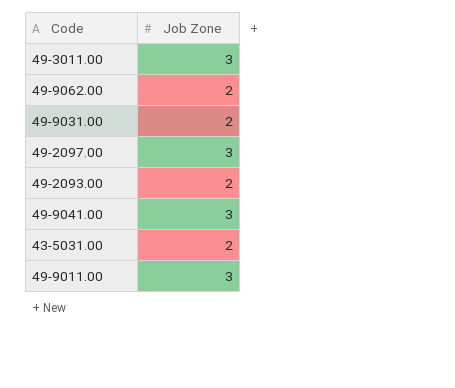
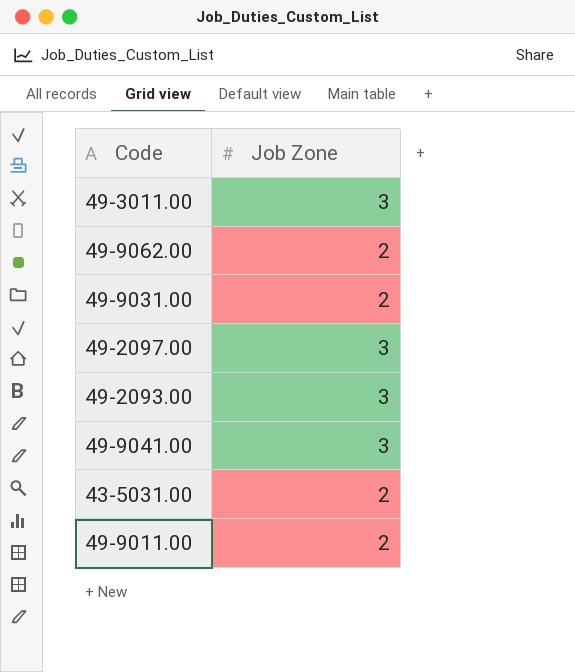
49-2093.00 | Job Zone: 2 -> 3
49-9011.00 | Job Zone: 3 -> 2

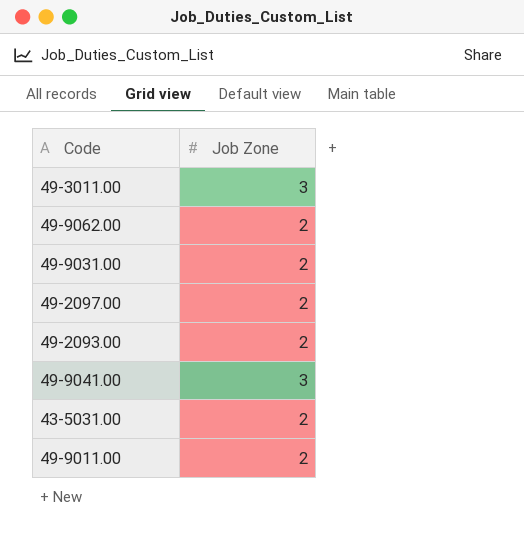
49-2097.00 | Job Zone: 3 -> 2
49-2093.00 | Job Zone: 3 -> 2

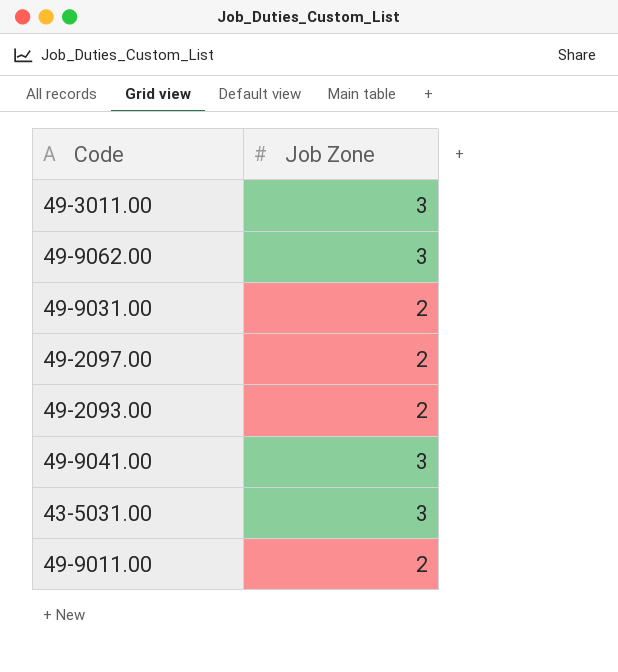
49-9062.00 | Job Zone: 2 -> 3
43-5031.00 | Job Zone: 2 -> 3

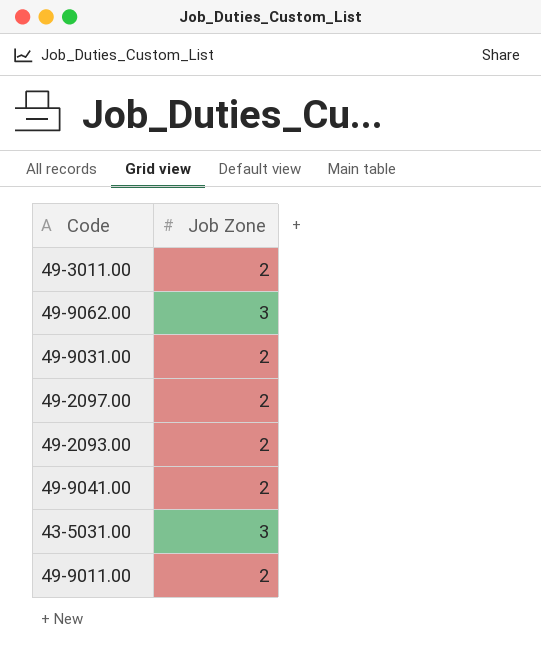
49-3011.00 | Job Zone: 3 -> 2
49-9041.00 | Job Zone: 3 -> 2

